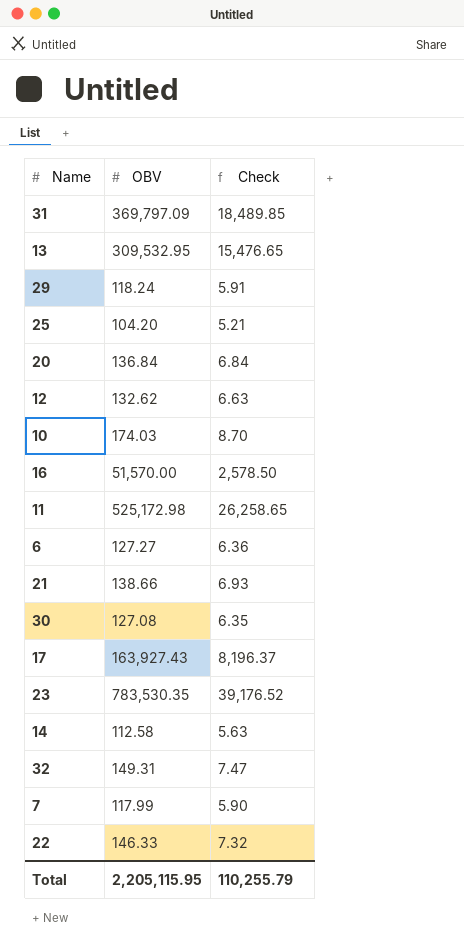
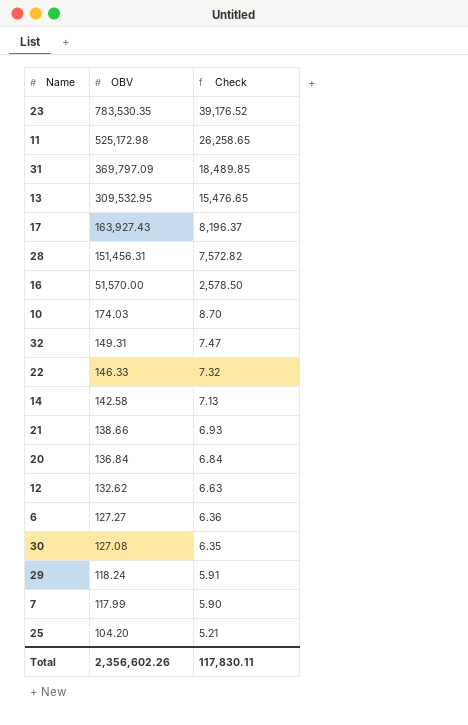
row order: none -> OBV descending
row 28: none -> 151,456.31 | 7,572.82
14 | OBV: 112.58 -> 142.58
14 | Check: 5.63 -> 7.13
Total | OBV: 2,205,115.95 -> 2,356,602.26
Total | Check: 110,255.79 -> 117,830.11

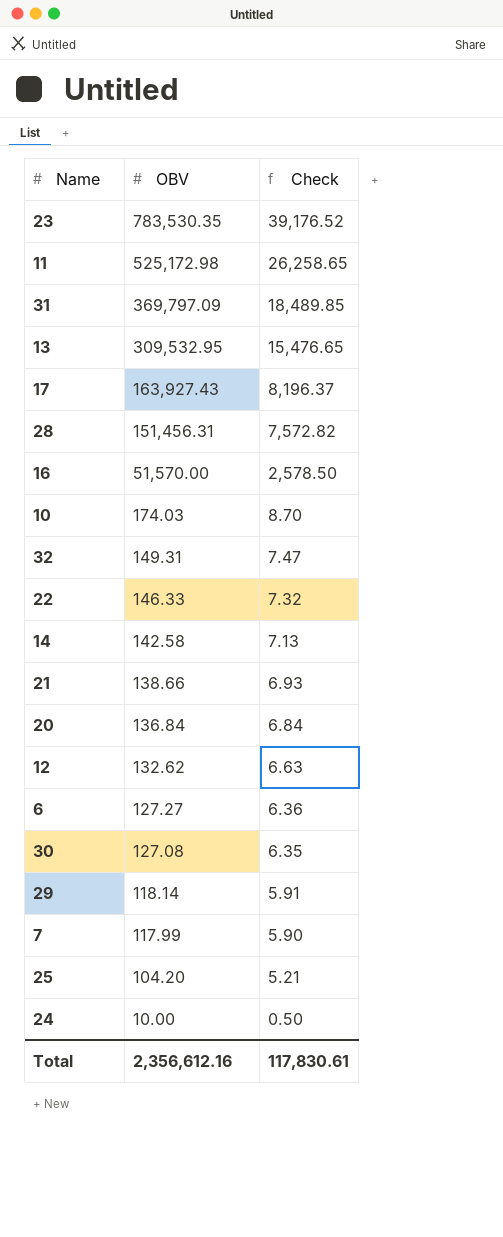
29 | OBV: 118.24 -> 118.14
row 24: none -> 10.00 | 0.50
Total | OBV: 2,356,602.26 -> 2,356,612.16
Total | Check: 117,830.11 -> 117,830.61

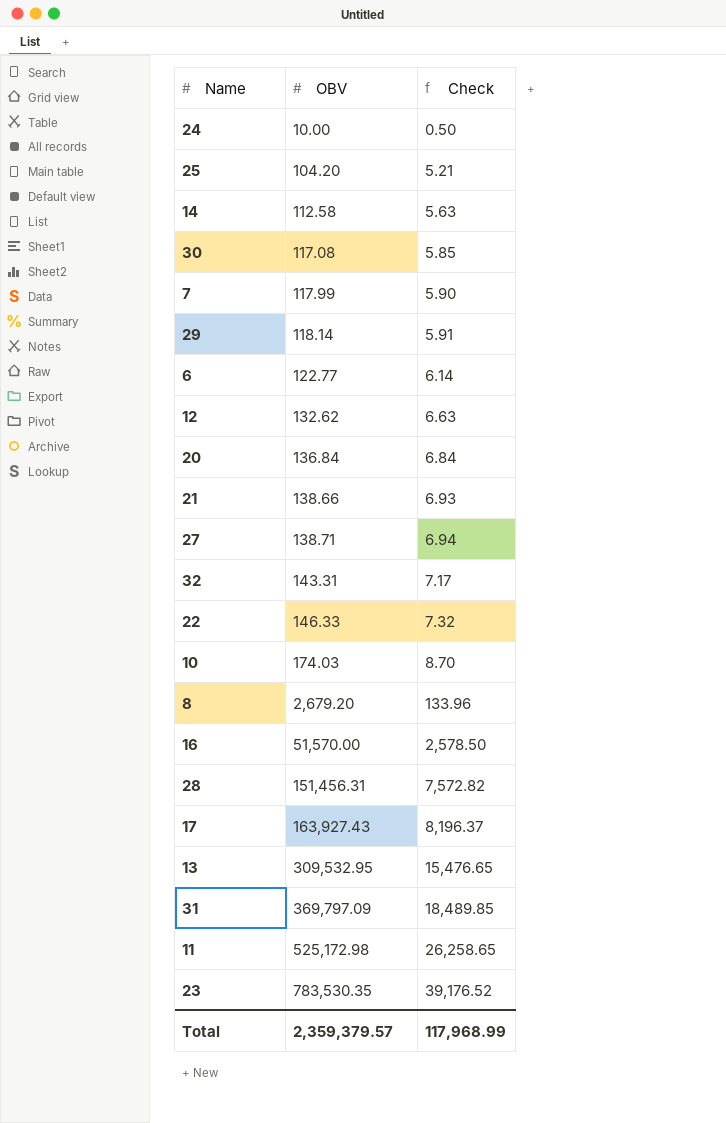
row order: OBV descending -> OBV ascending
14 | OBV: 142.58 -> 112.58
14 | Check: 7.13 -> 5.63
30 | OBV: 127.08 -> 117.08
30 | Check: 6.35 -> 5.85
6 | OBV: 127.27 -> 122.77
6 | Check: 6.36 -> 6.14
row 27: none -> 138.71 | 6.94
32 | OBV: 149.31 -> 143.31
32 | Check: 7.47 -> 7.17
row 8: none -> 2,679.20 | 133.96
Total | OBV: 2,356,612.16 -> 2,359,379.57
Total | Check: 117,830.61 -> 117,968.99

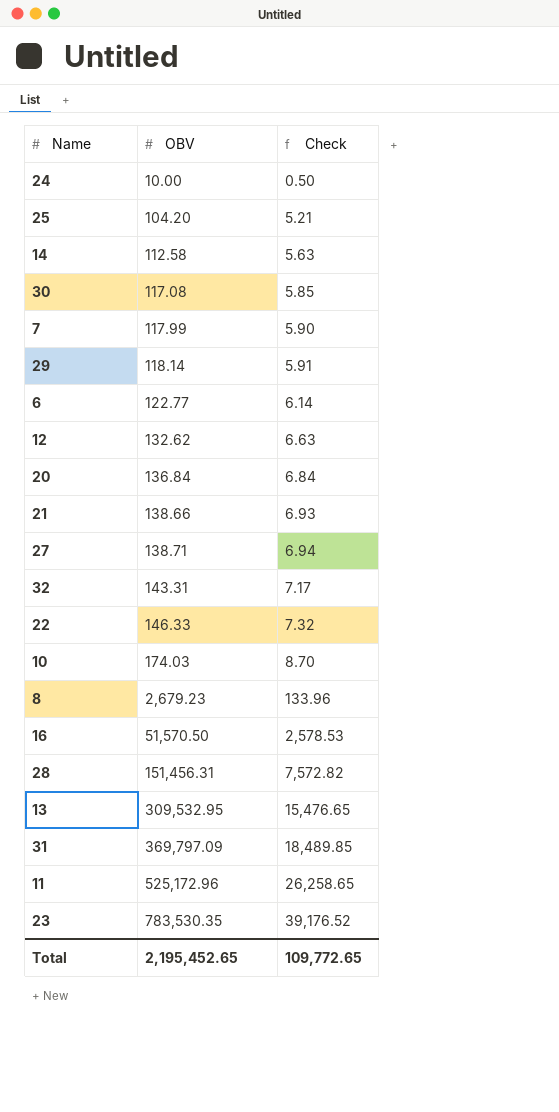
row 17: 163,927.43 | 8,196.37 -> none
8 | OBV: 2,679.20 -> 2,679.23
16 | OBV: 51,570.00 -> 51,570.50
16 | Check: 2,578.50 -> 2,578.53
11 | OBV: 525,172.98 -> 525,172.96
Total | OBV: 2,359,379.57 -> 2,195,452.65
Total | Check: 117,968.99 -> 109,772.65

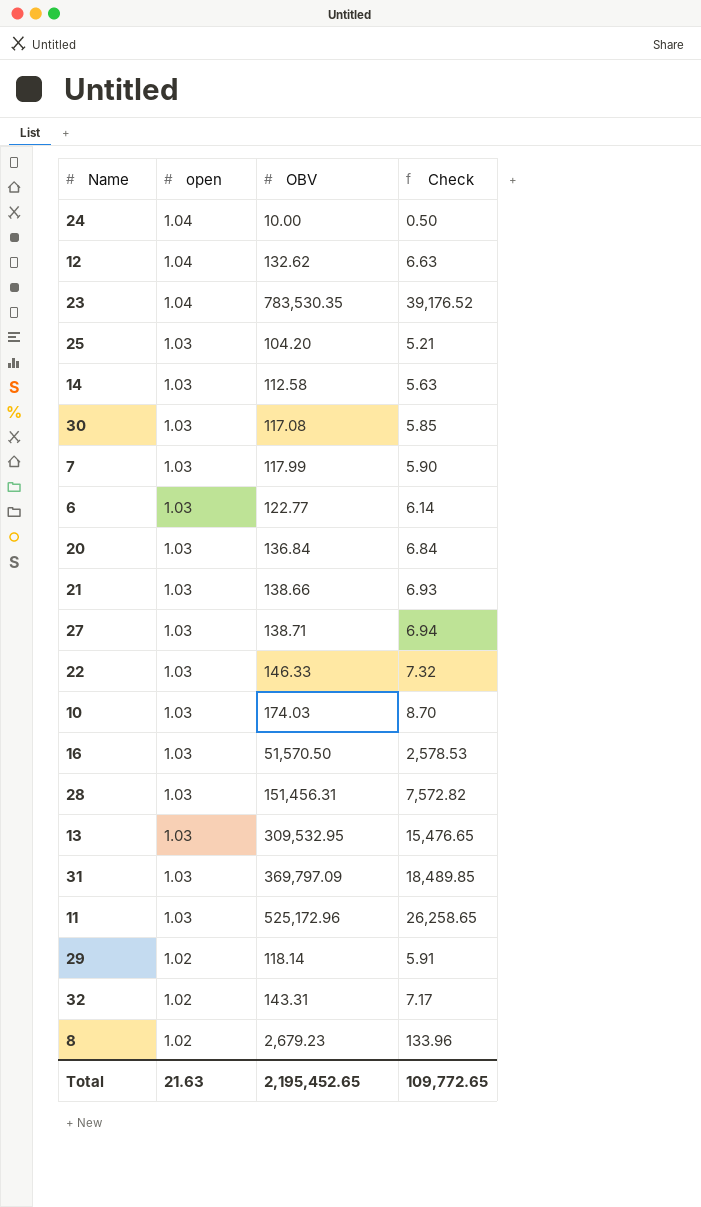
row order: OBV ascending -> open descending
column open | position: none -> 2

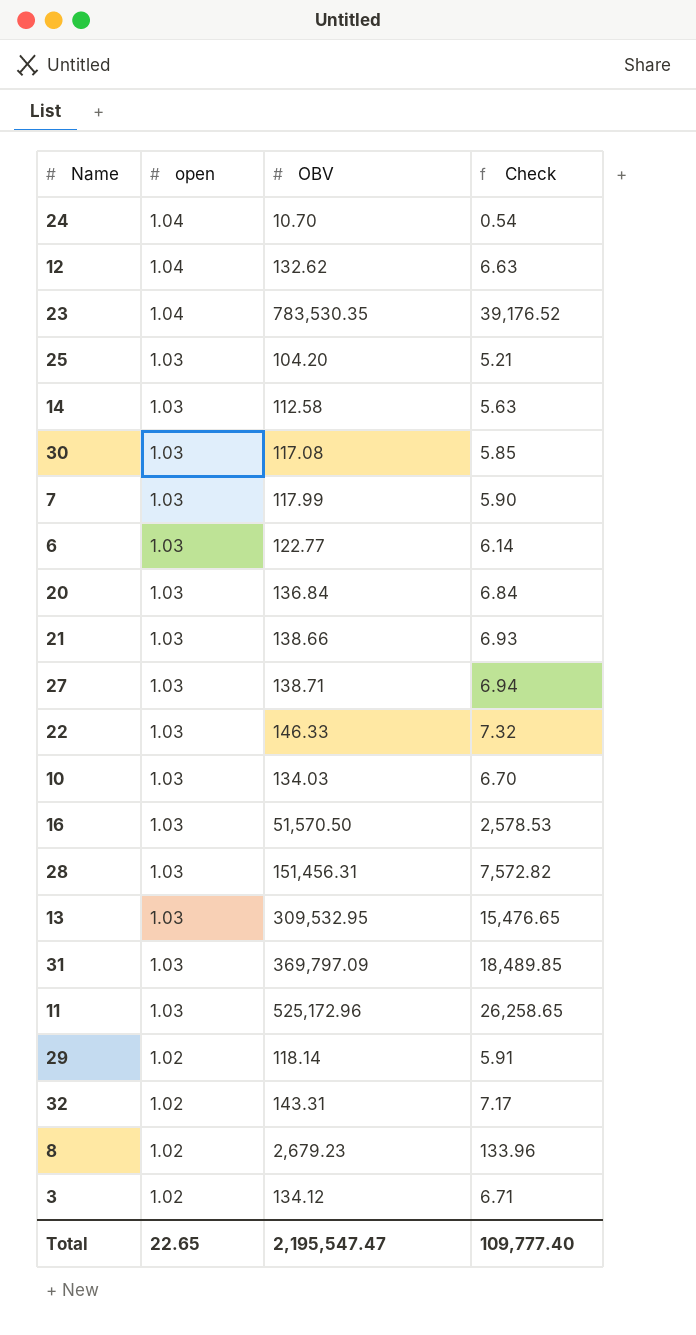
24 | OBV: 10.00 -> 10.70
24 | Check: 0.50 -> 0.54
10 | OBV: 174.03 -> 134.03
10 | Check: 8.70 -> 6.70
row 3: none -> 1.02 | 134.12 | 6.71
Total | open: 21.63 -> 22.65
Total | OBV: 2,195,452.65 -> 2,195,547.47
Total | Check: 109,772.65 -> 109,777.40

